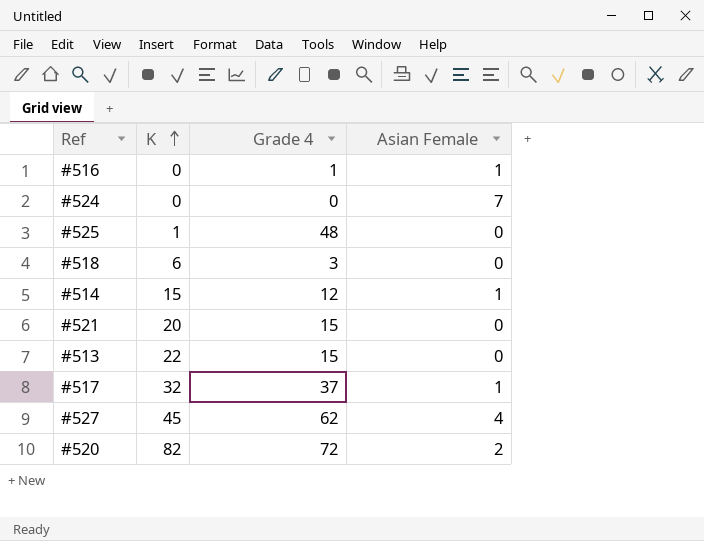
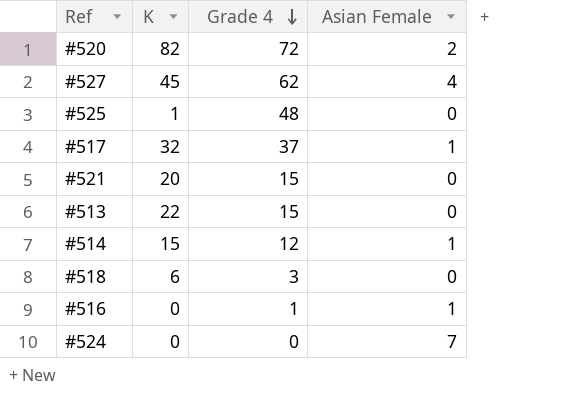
row order: K ascending -> Grade 4 descending

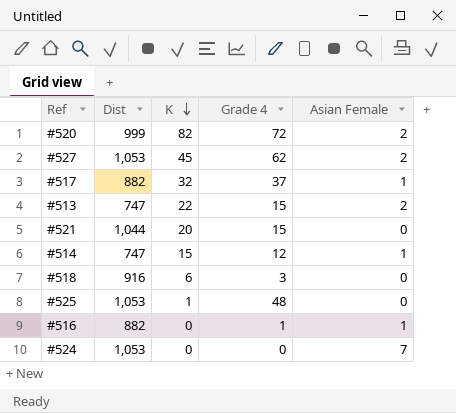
row order: Grade 4 descending -> K descending
column Dist | position: none -> 2
#527 | Asian Female: 4 -> 2
#513 | Asian Female: 0 -> 2

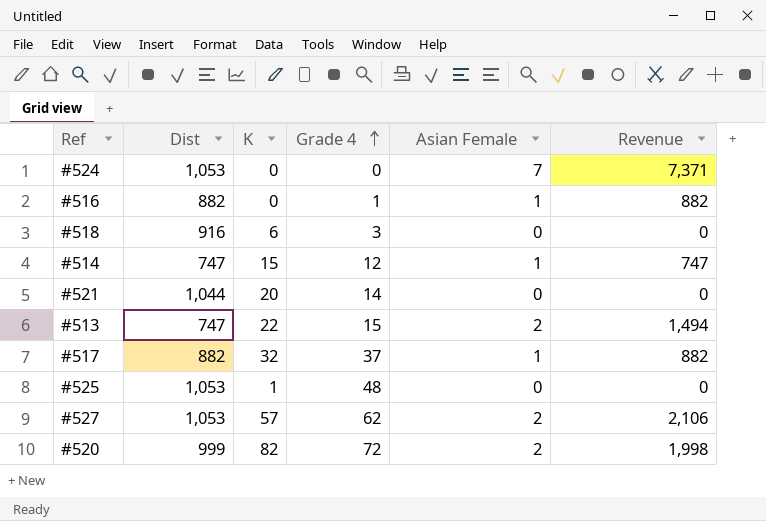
row order: K descending -> Grade 4 ascending
column Revenue | formula: none -> [Dist] * [Asian Female]
#521 | Grade 4: 15 -> 14
#527 | K: 45 -> 57

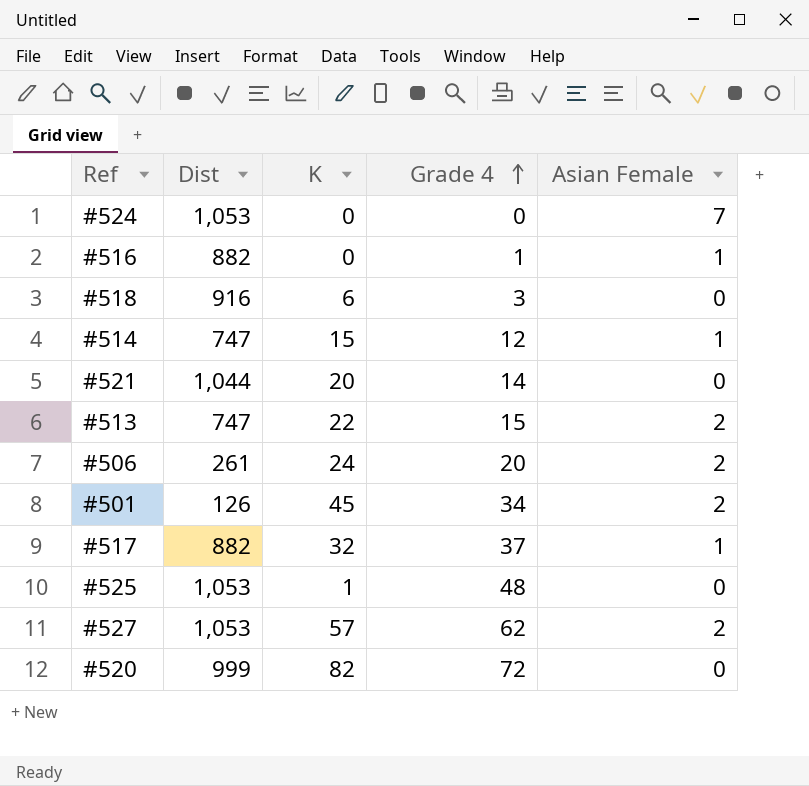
column Revenue | formula: [Dist] * [Asian Female] -> none
row #506: none -> 261 | 24 | 20 | 2
row #501: none -> 126 | 45 | 34 | 2
#520 | Asian Female: 2 -> 0

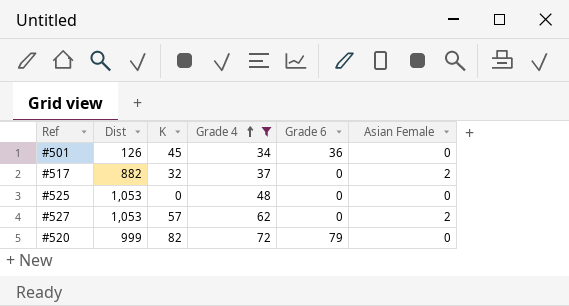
filter: none -> Grade 4 >= 34
column Grade 6 | position: none -> 5
#501 | Asian Female: 2 -> 0
#517 | Asian Female: 1 -> 2
#525 | K: 1 -> 0

